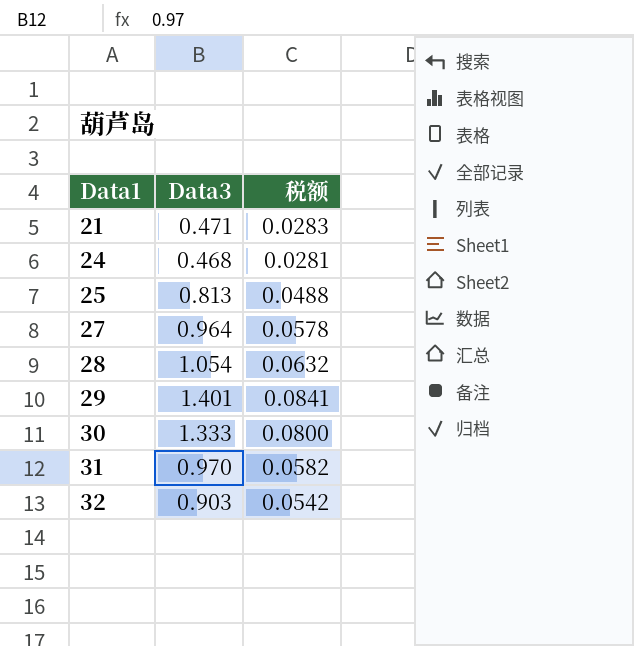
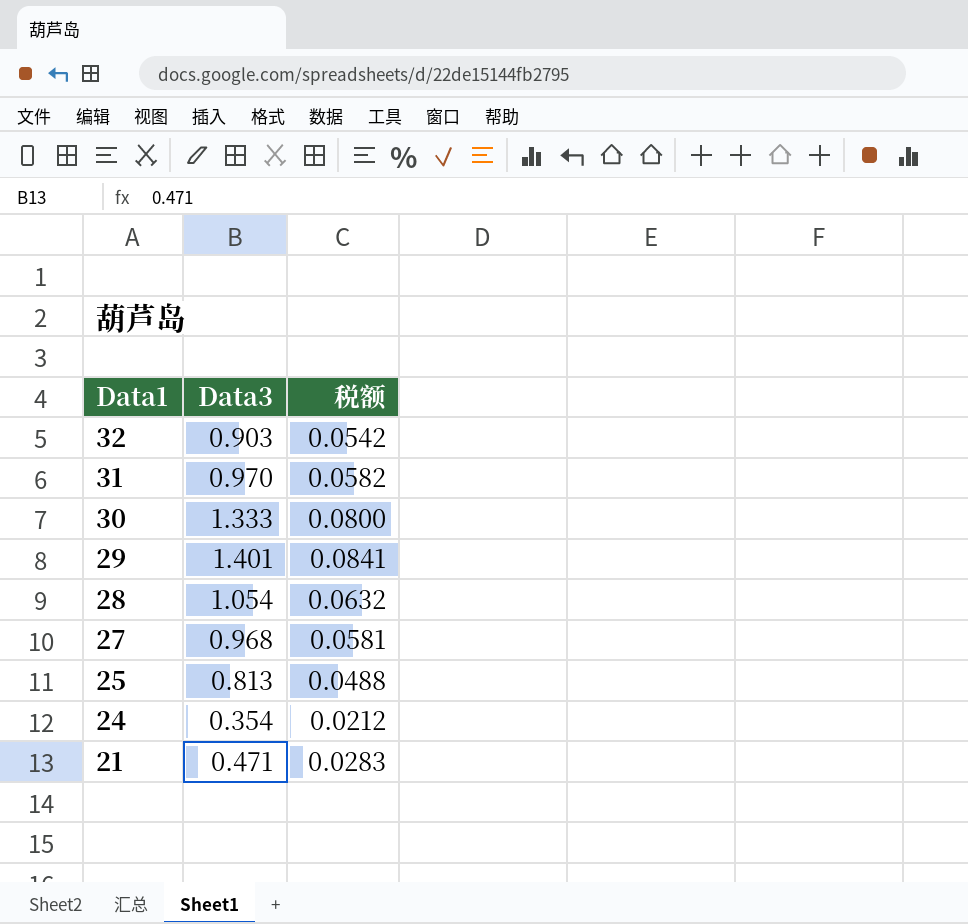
row order: Data1 ascending -> Data1 descending
27 | Data3: 0.964 -> 0.968
27 | 税额: 0.0578 -> 0.0581
24 | Data3: 0.468 -> 0.354
24 | 税额: 0.0281 -> 0.0212

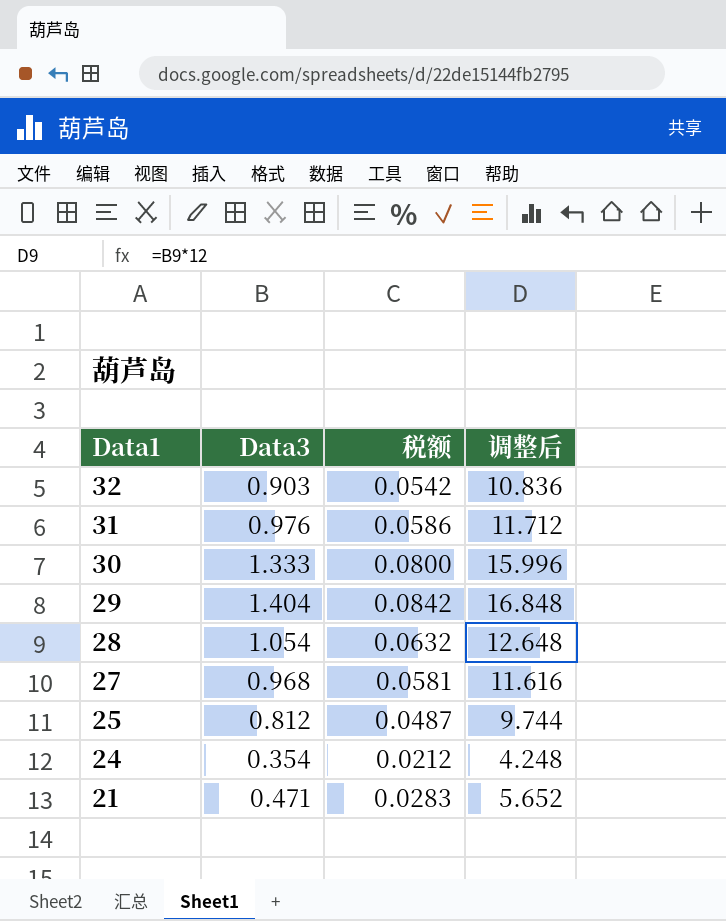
column 调整后 | formula: none -> [Data3] * 12
31 | Data3: 0.970 -> 0.976
31 | 税额: 0.0582 -> 0.0586
29 | Data3: 1.401 -> 1.404
29 | 税额: 0.0841 -> 0.0842
25 | Data3: 0.813 -> 0.812
25 | 税额: 0.0488 -> 0.0487

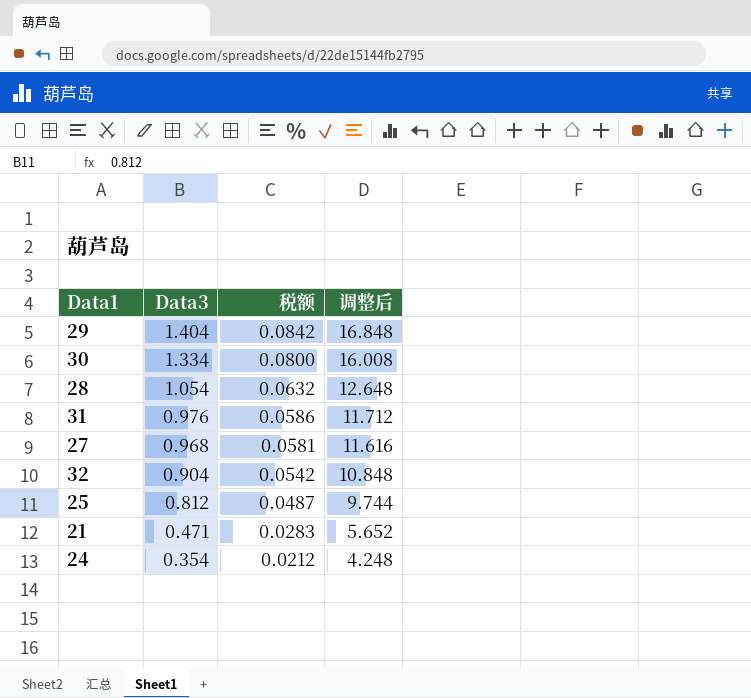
row order: Data1 descending -> Data3 descending
30 | Data3: 1.333 -> 1.334
30 | 调整后: 15.996 -> 16.008
32 | Data3: 0.903 -> 0.904
32 | 调整后: 10.836 -> 10.848

